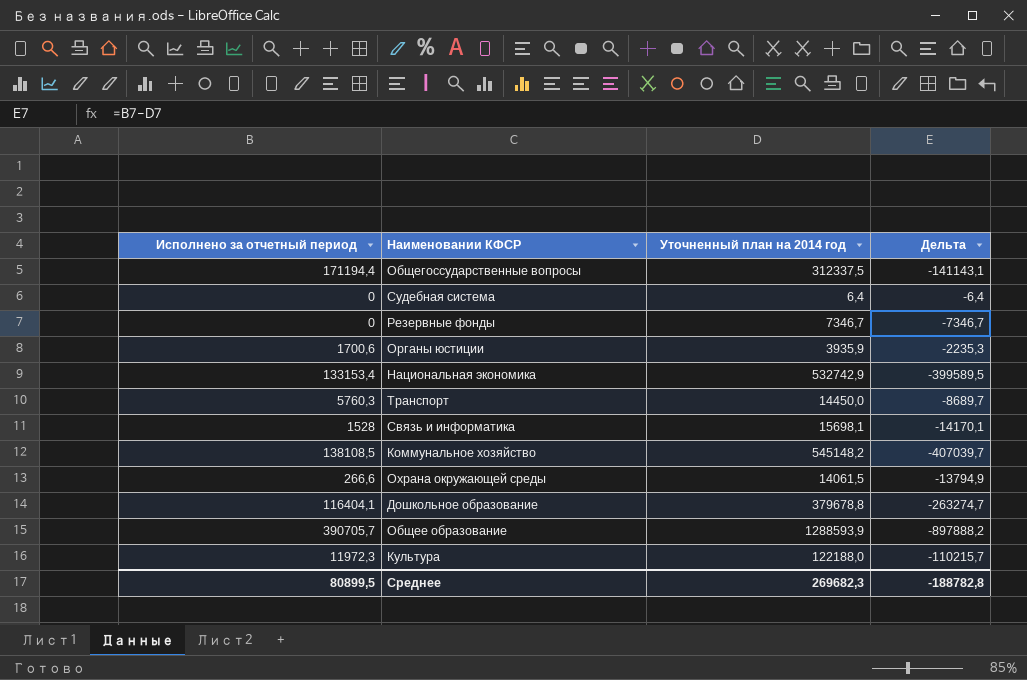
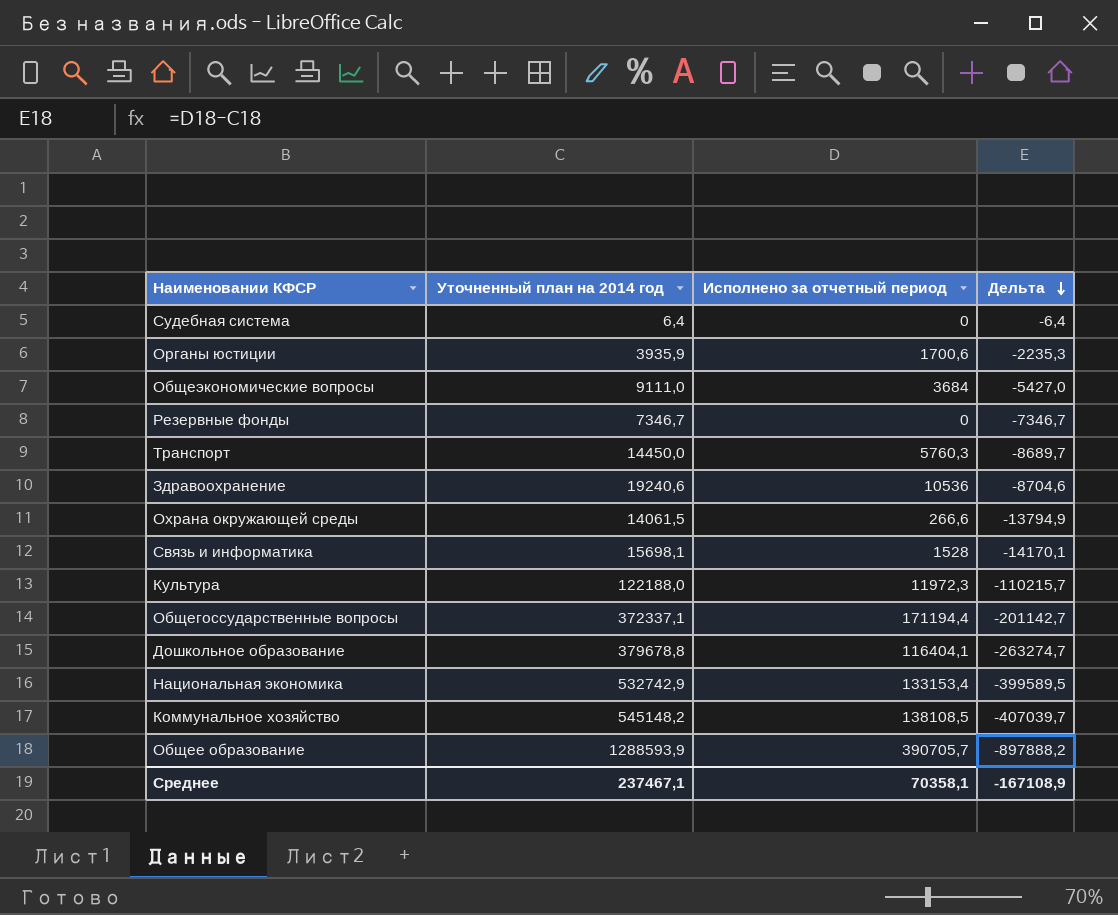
row order: none -> Дельта descending
column Исполнено за отчетный период | position: 1 -> 3
row Общеэкономические вопросы: none -> 9111,0 | 3684 | -5427,0
row Здравоохранение: none -> 19240,6 | 10536 | -8704,6
Общегоссударственные вопросы | Уточненный план на 2014 год: 312337,5 -> 372337,1
Общегоссударственные вопросы | Дельта: -141143,1 -> -201142,7
Среднее | Уточненный план на 2014 год: 269682,3 -> 237467,1
Среднее | Исполнено за отчетный период: 80899,5 -> 70358,1
Среднее | Дельта: -188782,8 -> -167108,9

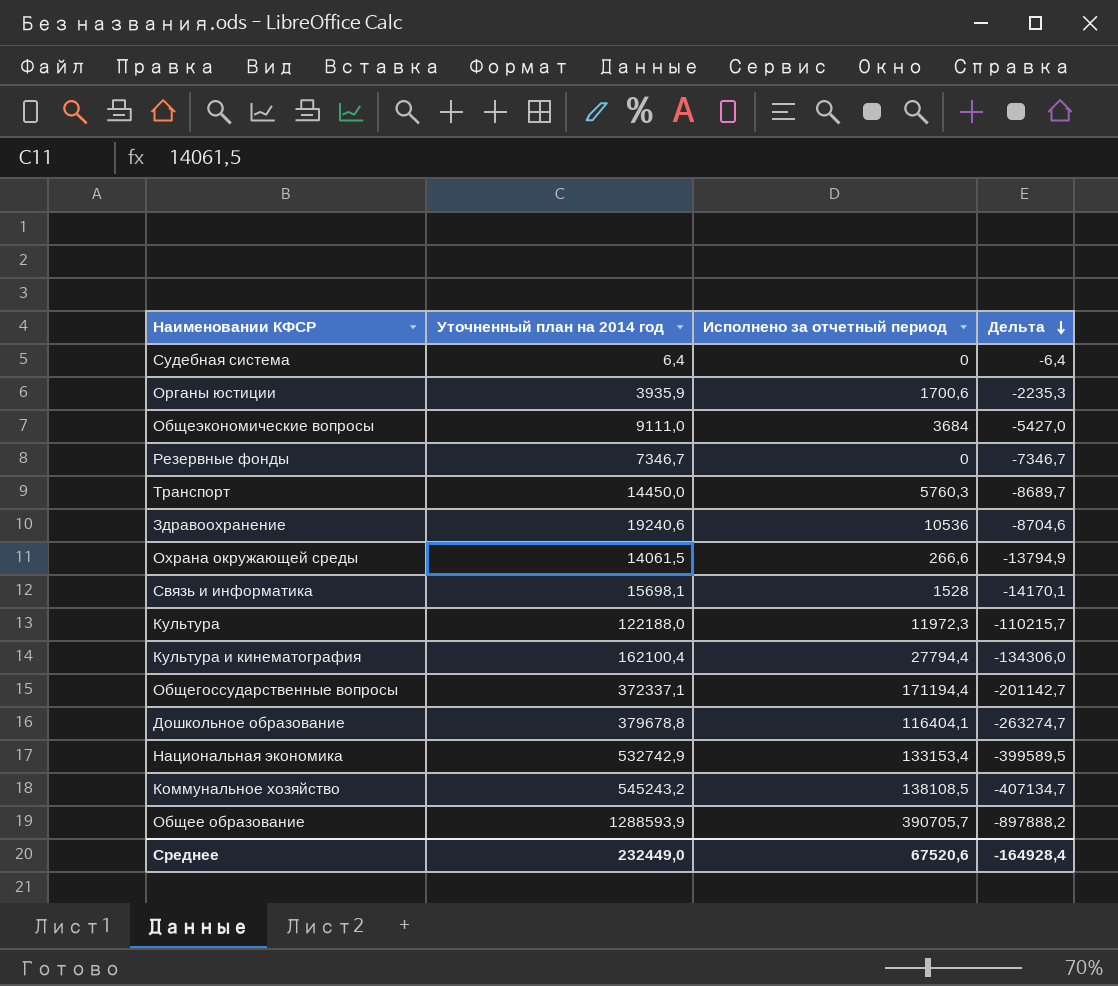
row Культура и кинематография: none -> 162100,4 | 27794,4 | -134306,0
Коммунальное хозяйство | Уточненный план на 2014 год: 545148,2 -> 545243,2
Коммунальное хозяйство | Дельта: -407039,7 -> -407134,7
Среднее | Уточненный план на 2014 год: 237467,1 -> 232449,0
Среднее | Исполнено за отчетный период: 70358,1 -> 67520,6
Среднее | Дельта: -167108,9 -> -164928,4

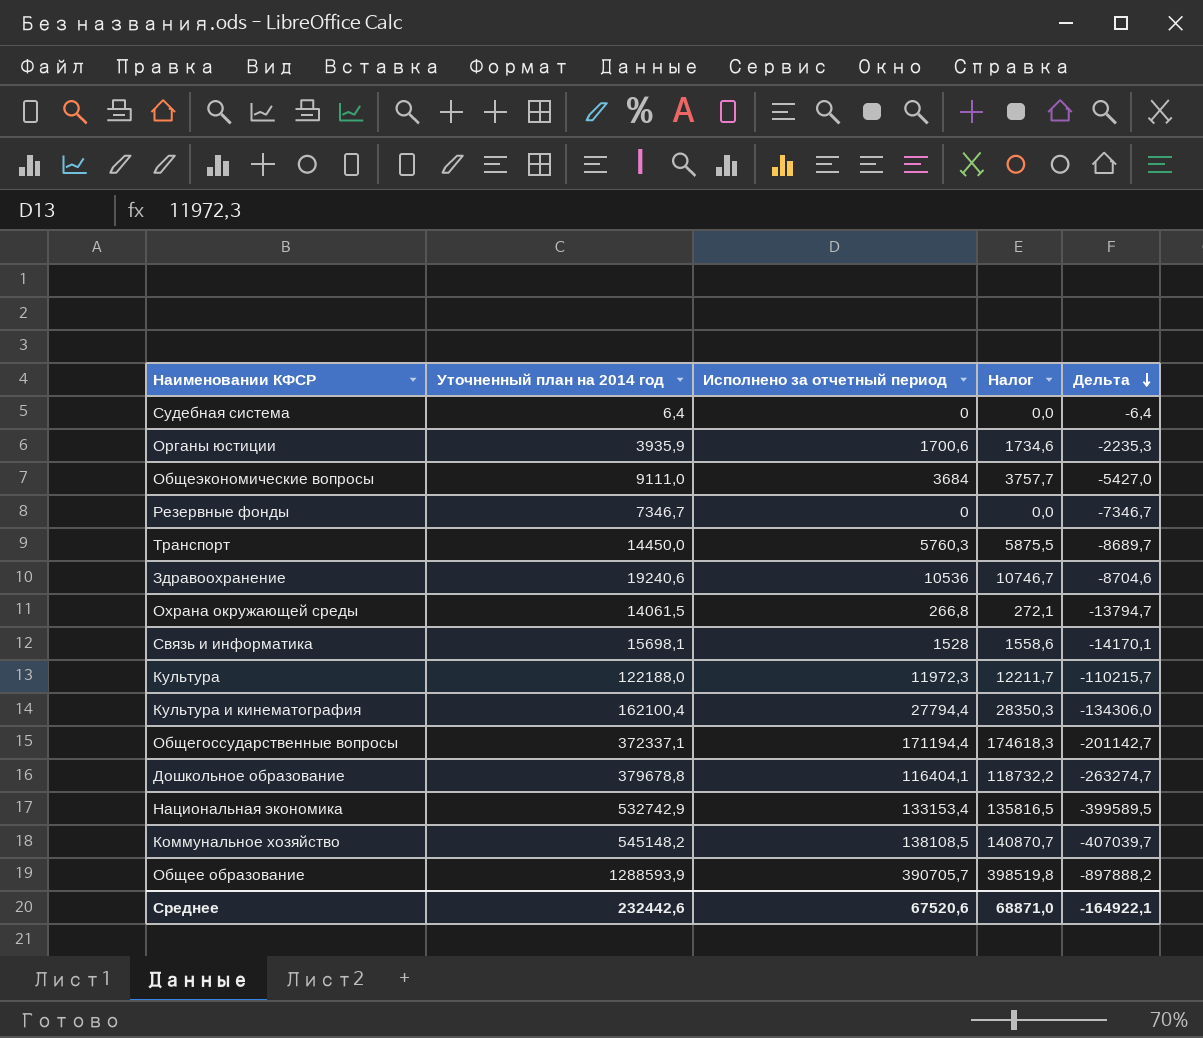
column Налог | formula: none -> [Исполнено за отчетный период] * 1,02
Охрана окружающей среды | Исполнено за отчетный период: 266,6 -> 266,8
Охрана окружающей среды | Дельта: -13794,9 -> -13794,7
Коммунальное хозяйство | Уточненный план на 2014 год: 545243,2 -> 545148,2
Коммунальное хозяйство | Дельта: -407134,7 -> -407039,7
Среднее | Уточненный план на 2014 год: 232449,0 -> 232442,6
Среднее | Дельта: -164928,4 -> -164922,1

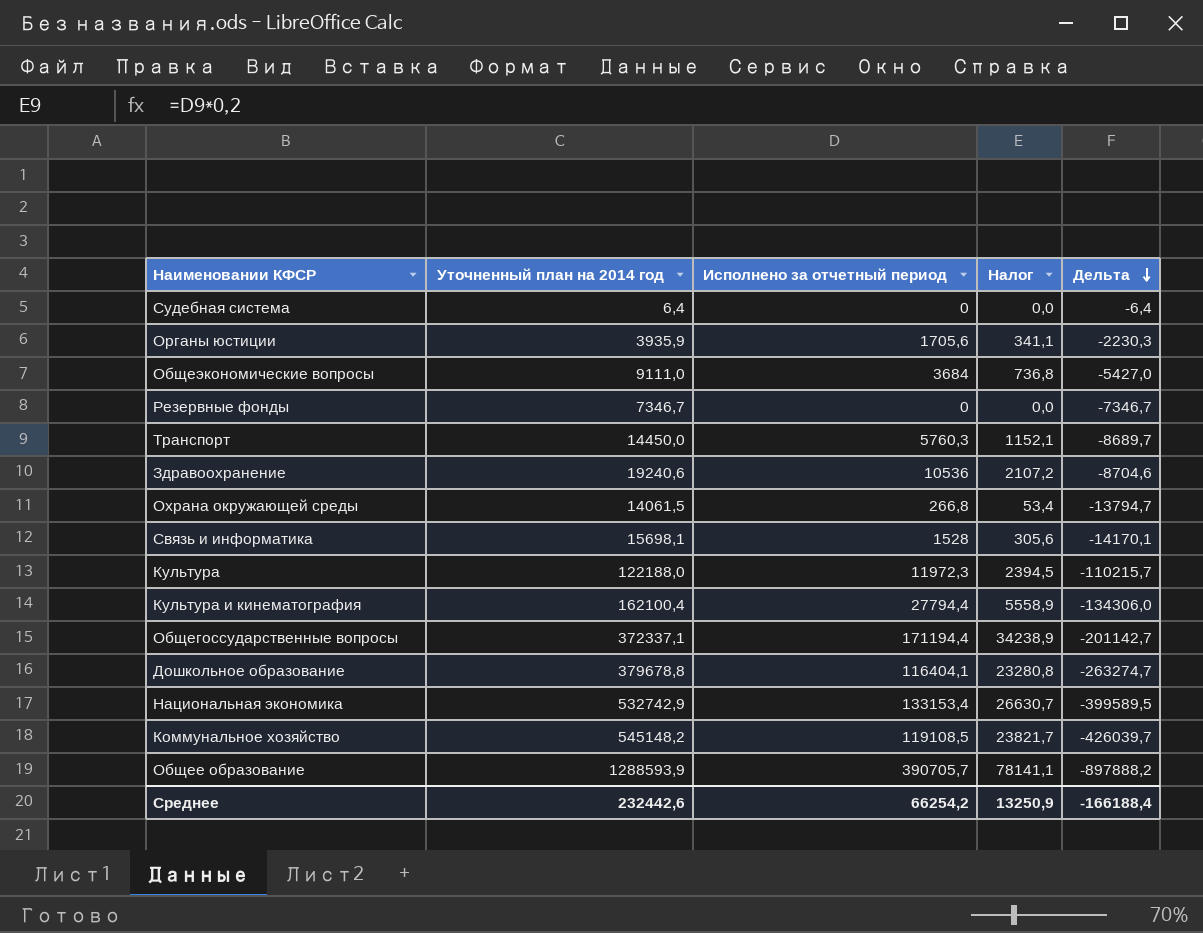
column Налог | formula: [Исполнено за отчетный период] * 1,02 -> [Исполнено за отчетный период] * 0,2
Органы юстиции | Исполнено за отчетный период: 1700,6 -> 1705,6
Органы юстиции | Дельта: -2235,3 -> -2230,3
Коммунальное хозяйство | Исполнено за отчетный период: 138108,5 -> 119108,5
Коммунальное хозяйство | Дельта: -407039,7 -> -426039,7
Среднее | Исполнено за отчетный период: 67520,6 -> 66254,2
Среднее | Налог: 68871,0 -> 13250,9
Среднее | Дельта: -164922,1 -> -166188,4

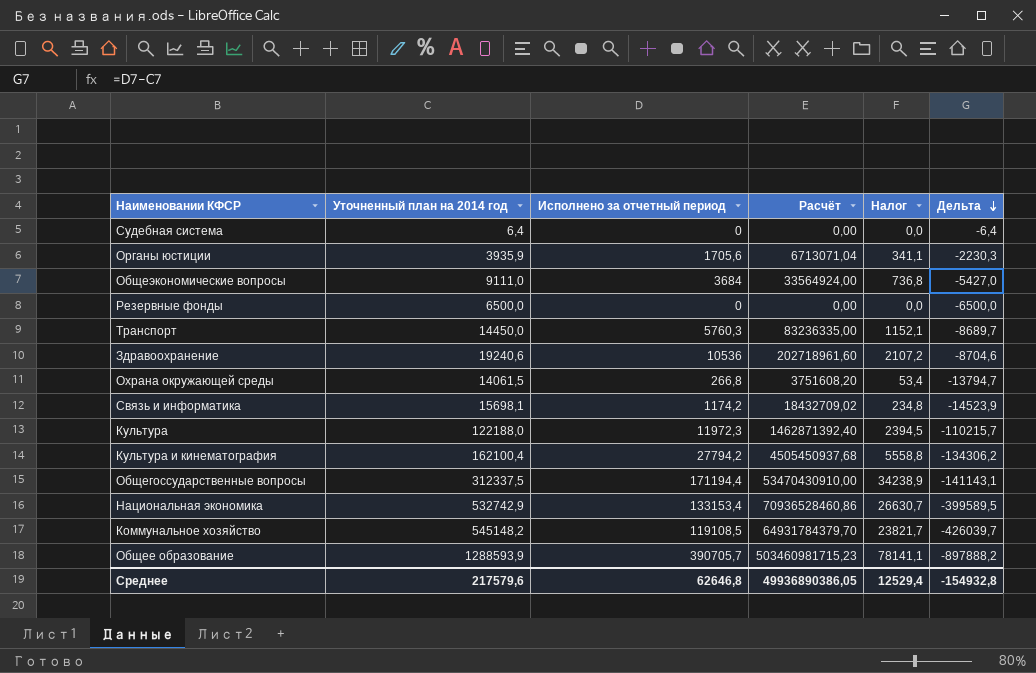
column Расчёт | formula: none -> [Уточненный план на 2014 год] * [Исполнено за отчетный период]
row Дошкольное образование: 379678,8 | 116404,1 | 23280,8 | -263274,7 -> none
Резервные фонды | Уточненный план на 2014 год: 7346,7 -> 6500,0
Резервные фонды | Дельта: -7346,7 -> -6500,0
Связь и информатика | Исполнено за отчетный период: 1528 -> 1174,2
Связь и информатика | Налог: 305,6 -> 234,8
Связь и информатика | Дельта: -14170,1 -> -14523,9
Культура и кинематография | Исполнено за отчетный период: 27794,4 -> 27794,2
Культура и кинематография | Налог: 5558,9 -> 5558,8
Культура и кинематография | Дельта: -134306,0 -> -134306,2
Общегоссударственные вопросы | Уточненный план на 2014 год: 372337,1 -> 312337,5
Общегоссударственные вопросы | Дельта: -201142,7 -> -141143,1
Среднее | Уточненный план на 2014 год: 232442,6 -> 217579,6
Среднее | Исполнено за отчетный период: 66254,2 -> 62646,8
Среднее | Налог: 13250,9 -> 12529,4
Среднее | Дельта: -166188,4 -> -154932,8

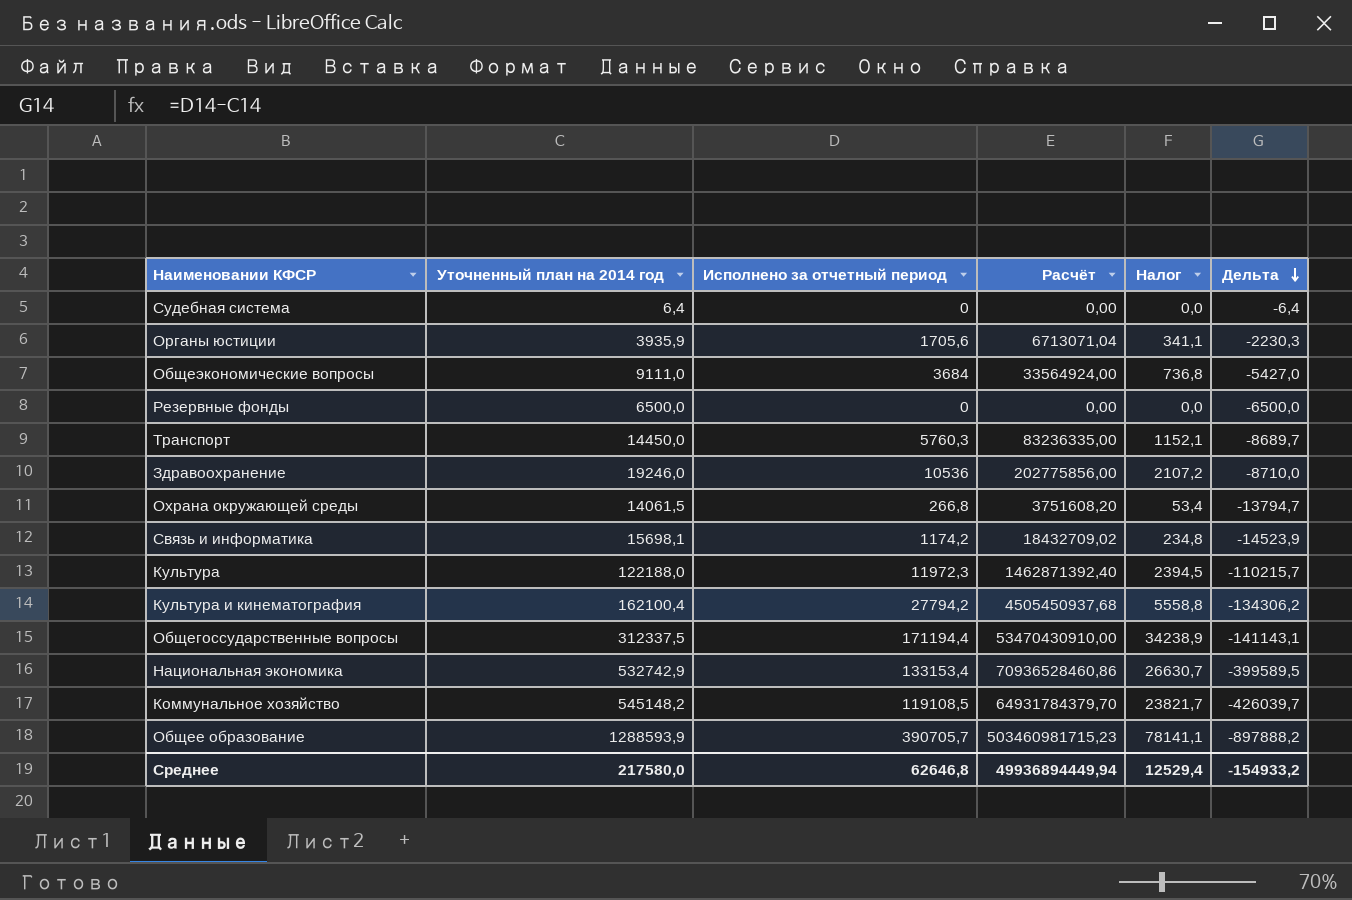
Здравоохранение | Уточненный план на 2014 год: 19240,6 -> 19246,0
Здравоохранение | Расчёт: 202718961,60 -> 202775856,00
Здравоохранение | Дельта: -8704,6 -> -8710,0
Среднее | Уточненный план на 2014 год: 217579,6 -> 217580,0
Среднее | Расчёт: 49936890386,05 -> 49936894449,94
Среднее | Дельта: -154932,8 -> -154933,2

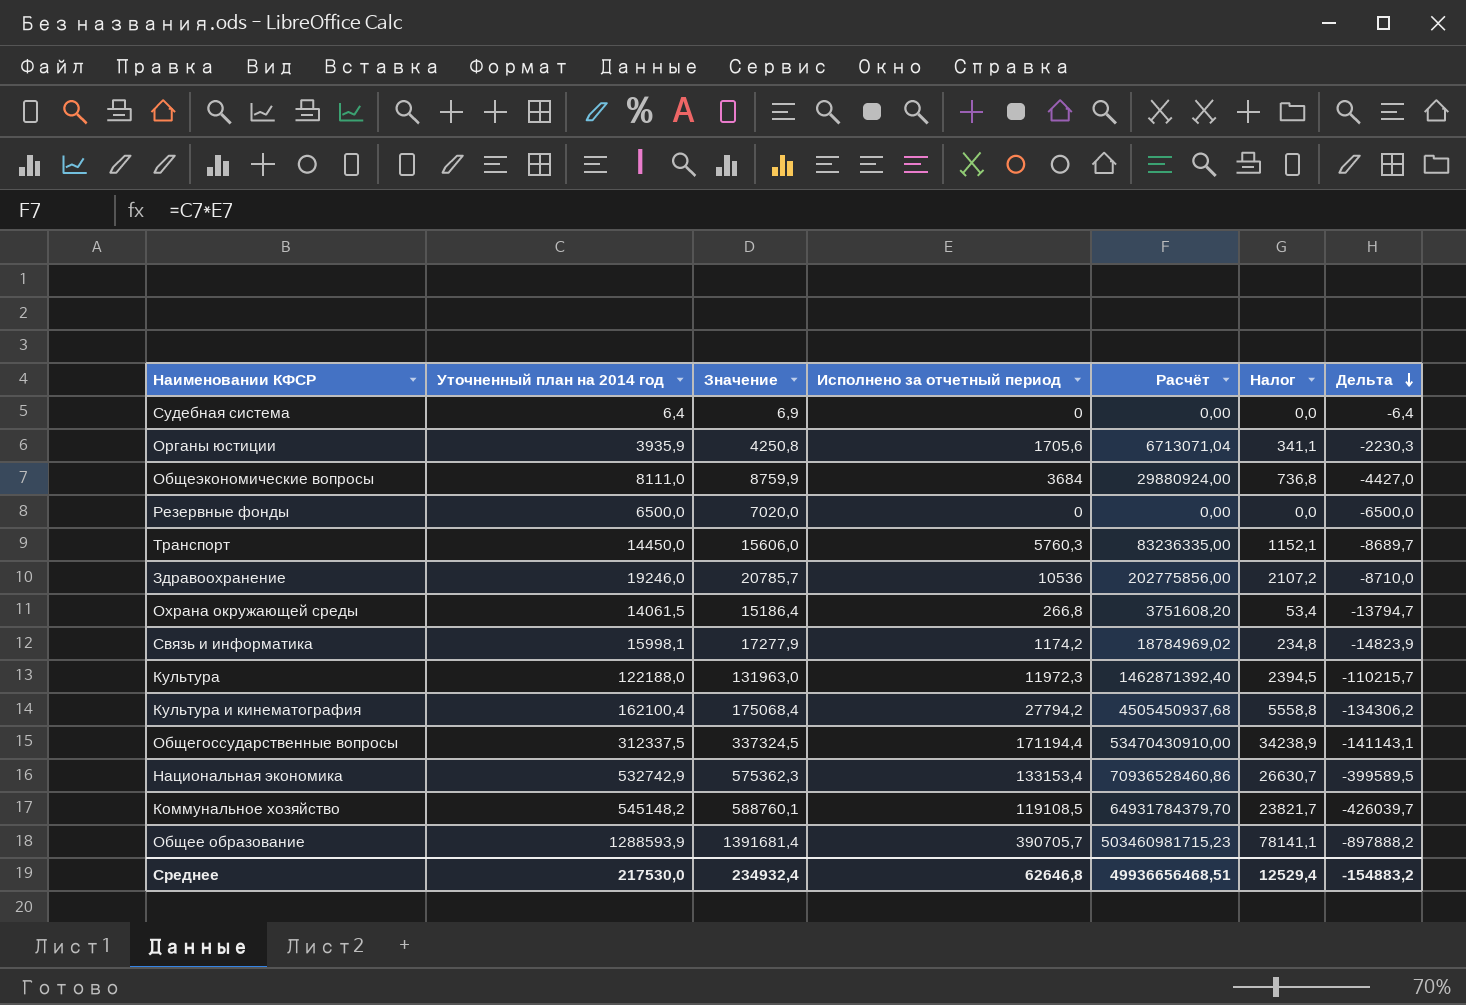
column Значение | formula: none -> [Уточненный план на 2014 год] * 1,08
Общеэкономические вопросы | Уточненный план на 2014 год: 9111,0 -> 8111,0
Общеэкономические вопросы | Расчёт: 33564924,00 -> 29880924,00
Общеэкономические вопросы | Дельта: -5427,0 -> -4427,0
Связь и информатика | Уточненный план на 2014 год: 15698,1 -> 15998,1
Связь и информатика | Расчёт: 18432709,02 -> 18784969,02
Связь и информатика | Дельта: -14523,9 -> -14823,9
Среднее | Уточненный план на 2014 год: 217580,0 -> 217530,0
Среднее | Расчёт: 49936894449,94 -> 49936656468,51
Среднее | Дельта: -154933,2 -> -154883,2

